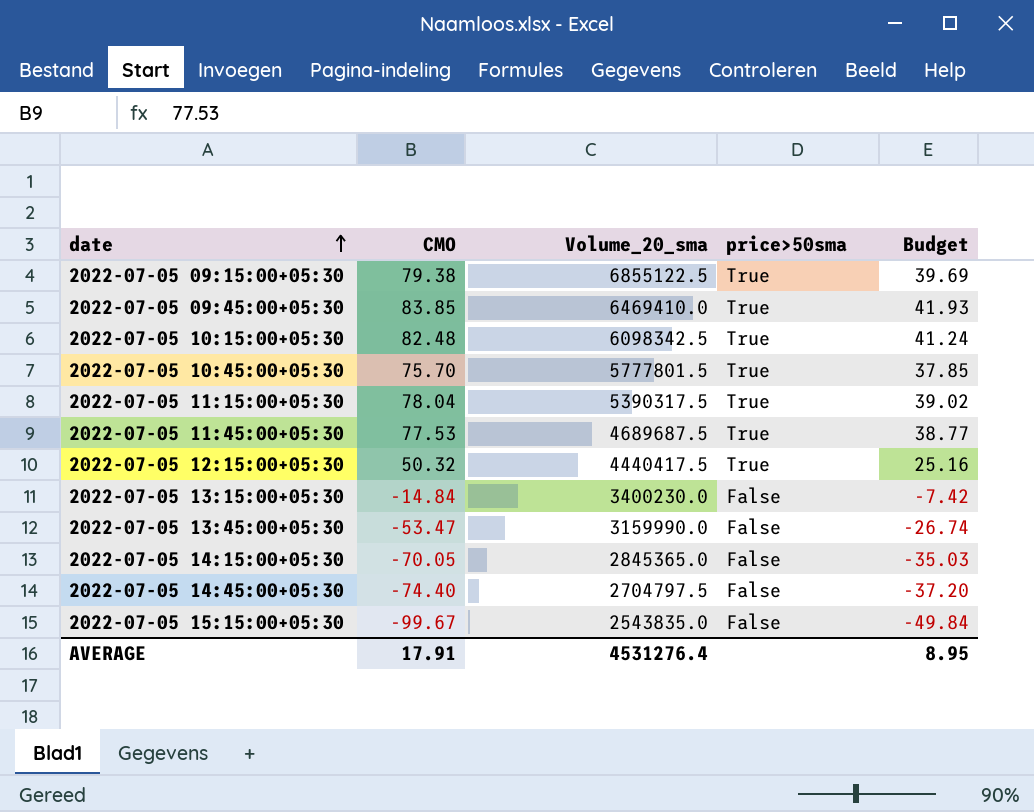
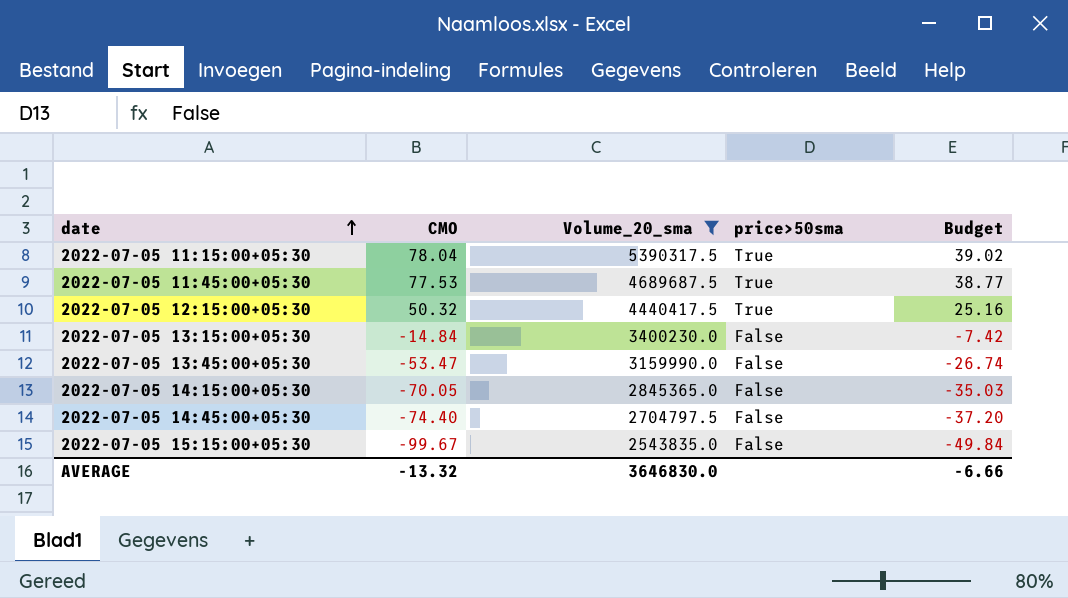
filter: none -> Volume_20_sma <= 5390317.5
AVERAGE | CMO: 17.91 -> -13.32
AVERAGE | Volume_20_sma: 4531276.4 -> 3646830.0
AVERAGE | Budget: 8.95 -> -6.66

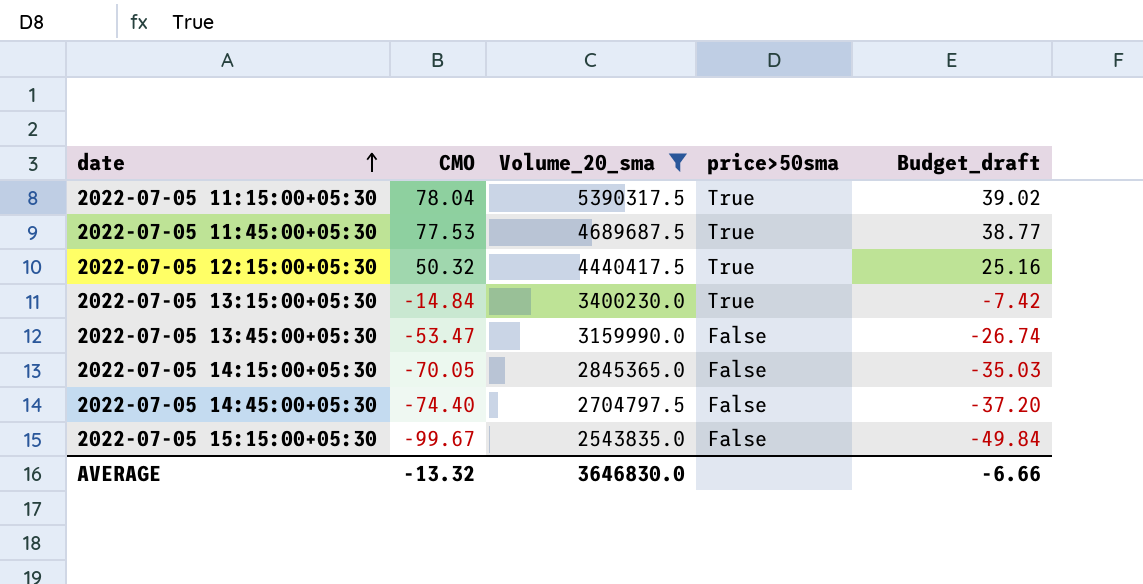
column name: Budget -> Budget_draft
2022-07-05 13:15:00+05:30 | price>50sma: False -> True

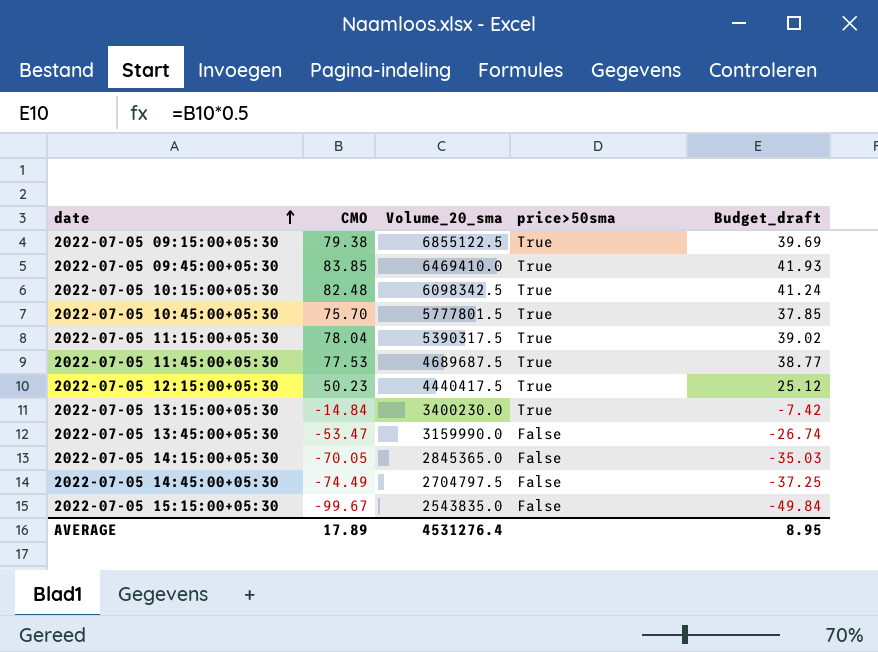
filter: Volume_20_sma <= 5390317.5 -> none
2022-07-05 12:15:00+05:30 | CMO: 50.32 -> 50.23
2022-07-05 12:15:00+05:30 | Budget_draft: 25.16 -> 25.12
2022-07-05 14:45:00+05:30 | CMO: -74.40 -> -74.49
2022-07-05 14:45:00+05:30 | Budget_draft: -37.20 -> -37.25
AVERAGE | CMO: -13.32 -> 17.89
AVERAGE | Volume_20_sma: 3646830.0 -> 4531276.4
AVERAGE | Budget_draft: -6.66 -> 8.95

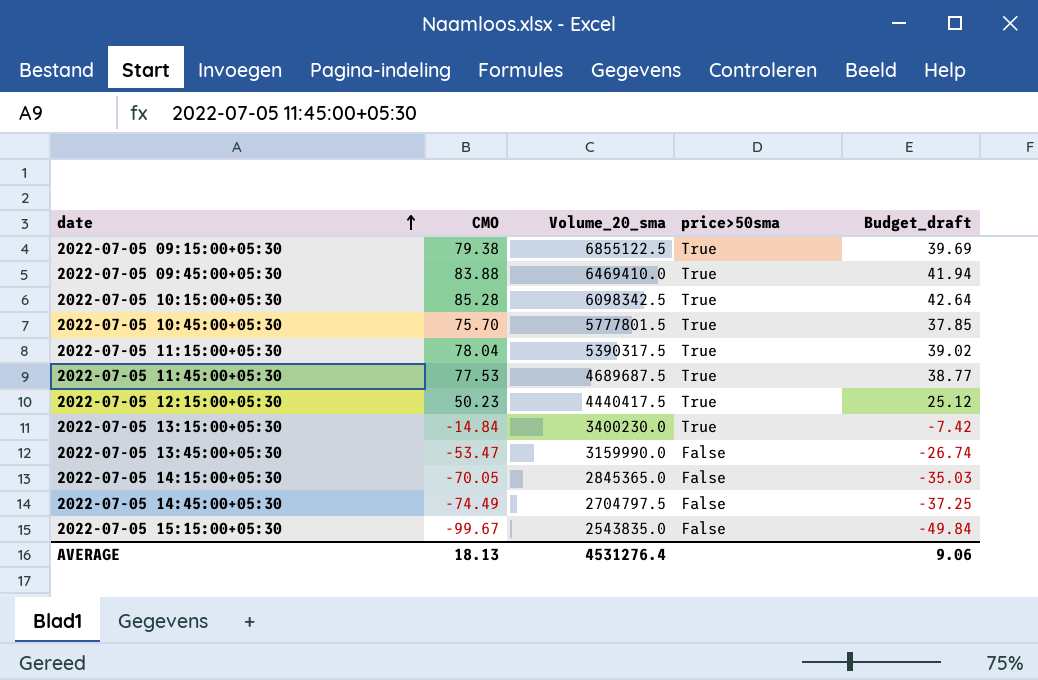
2022-07-05 09:45:00+05:30 | CMO: 83.85 -> 83.88
2022-07-05 09:45:00+05:30 | Budget_draft: 41.93 -> 41.94
2022-07-05 10:15:00+05:30 | CMO: 82.48 -> 85.28
2022-07-05 10:15:00+05:30 | Budget_draft: 41.24 -> 42.64
AVERAGE | CMO: 17.89 -> 18.13
AVERAGE | Budget_draft: 8.95 -> 9.06

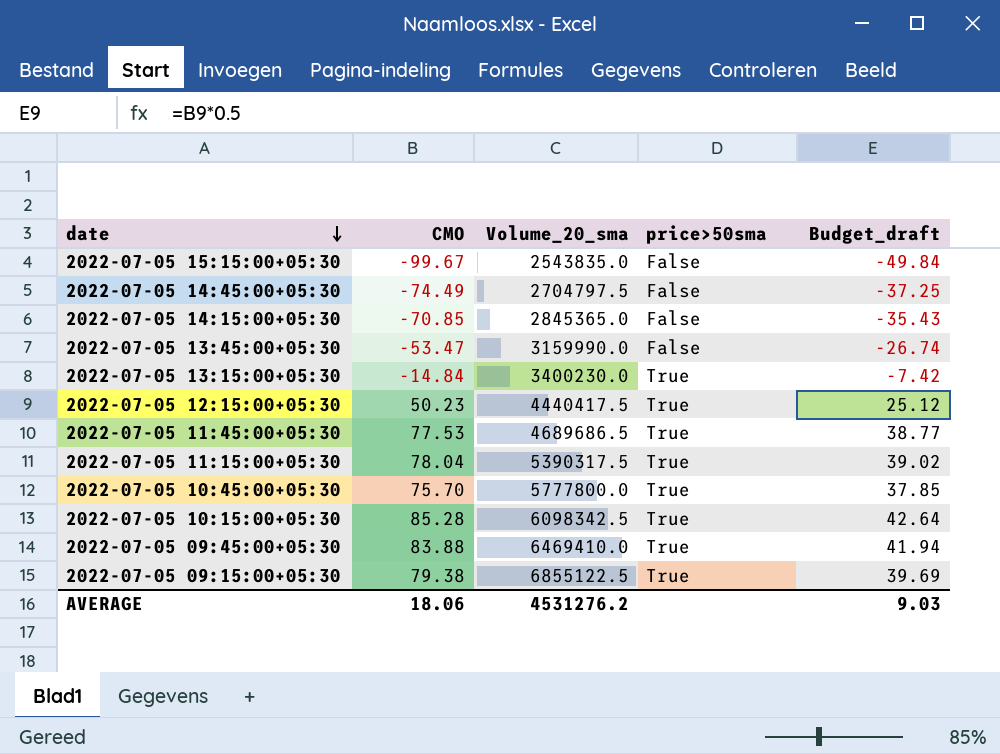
row order: date ascending -> date descending
2022-07-05 14:15:00+05:30 | CMO: -70.05 -> -70.85
2022-07-05 14:15:00+05:30 | Budget_draft: -35.03 -> -35.43
2022-07-05 11:45:00+05:30 | Volume_20_sma: 4689687.5 -> 4689686.5
2022-07-05 10:45:00+05:30 | Volume_20_sma: 5777801.5 -> 5777800.0
AVERAGE | CMO: 18.13 -> 18.06
AVERAGE | Volume_20_sma: 4531276.4 -> 4531276.2
AVERAGE | Budget_draft: 9.06 -> 9.03

